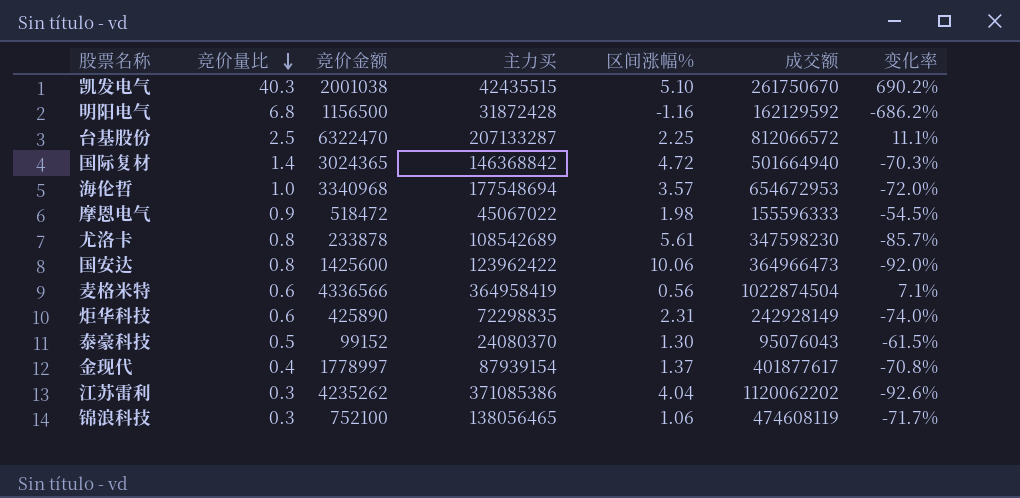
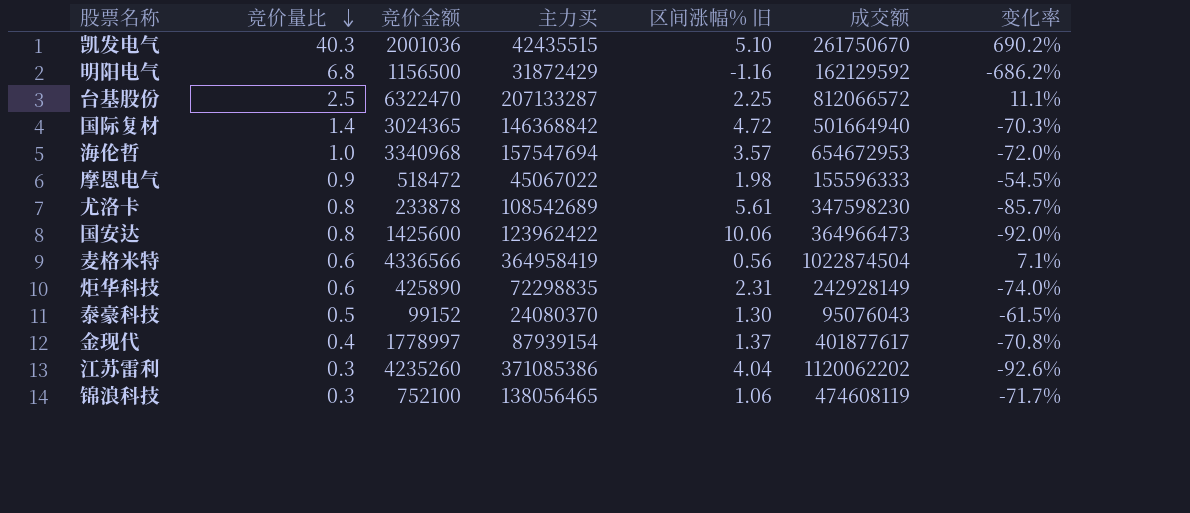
column name: 区间涨幅% -> 区间涨幅% 旧
凯发电气 | 竞价金额: 2001038 -> 2001036
明阳电气 | 主力买: 31872428 -> 31872429
海伦哲 | 主力买: 177548694 -> 157547694
江苏雷利 | 竞价金额: 4235262 -> 4235260

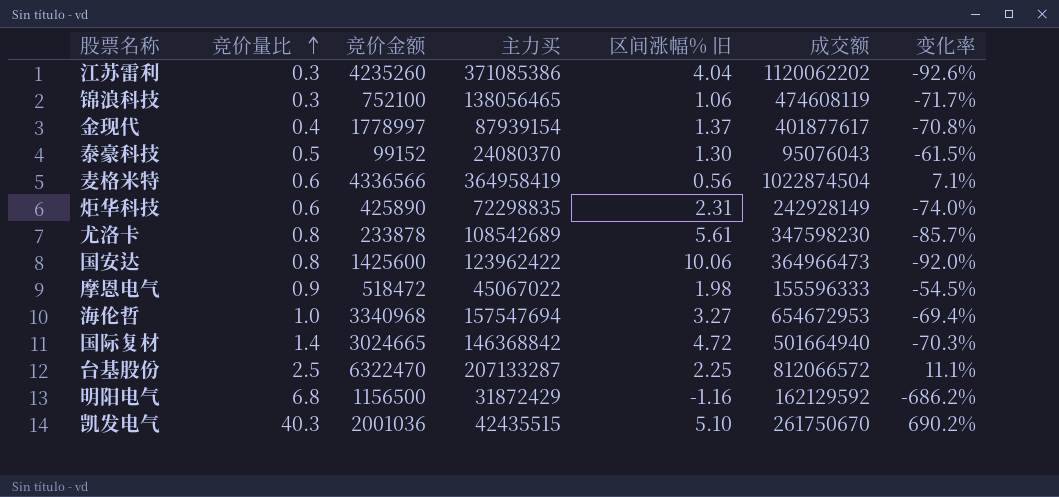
row order: 竞价量比 descending -> 竞价量比 ascending
海伦哲 | 区间涨幅% 旧: 3.57 -> 3.27
海伦哲 | 变化率: -72.0% -> -69.4%
国际复材 | 竞价金额: 3024365 -> 3024665

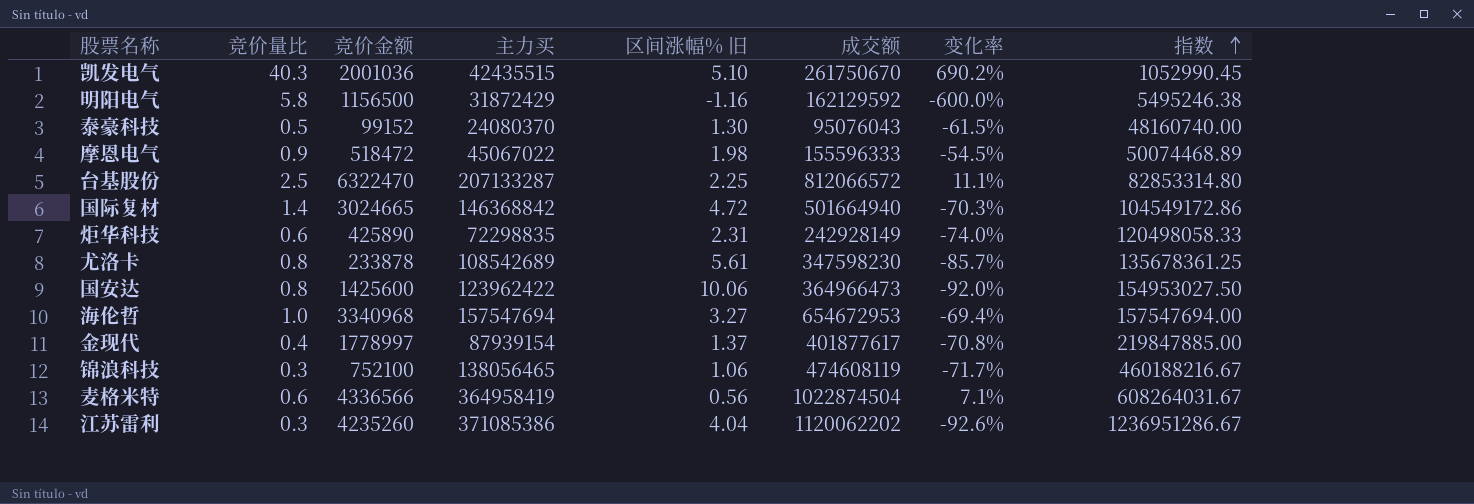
row order: 竞价量比 ascending -> 指数 ascending
column 指数 | formula: none -> [主力买] / [竞价量比]
明阳电气 | 竞价量比: 6.8 -> 5.8
明阳电气 | 变化率: -686.2% -> -600.0%

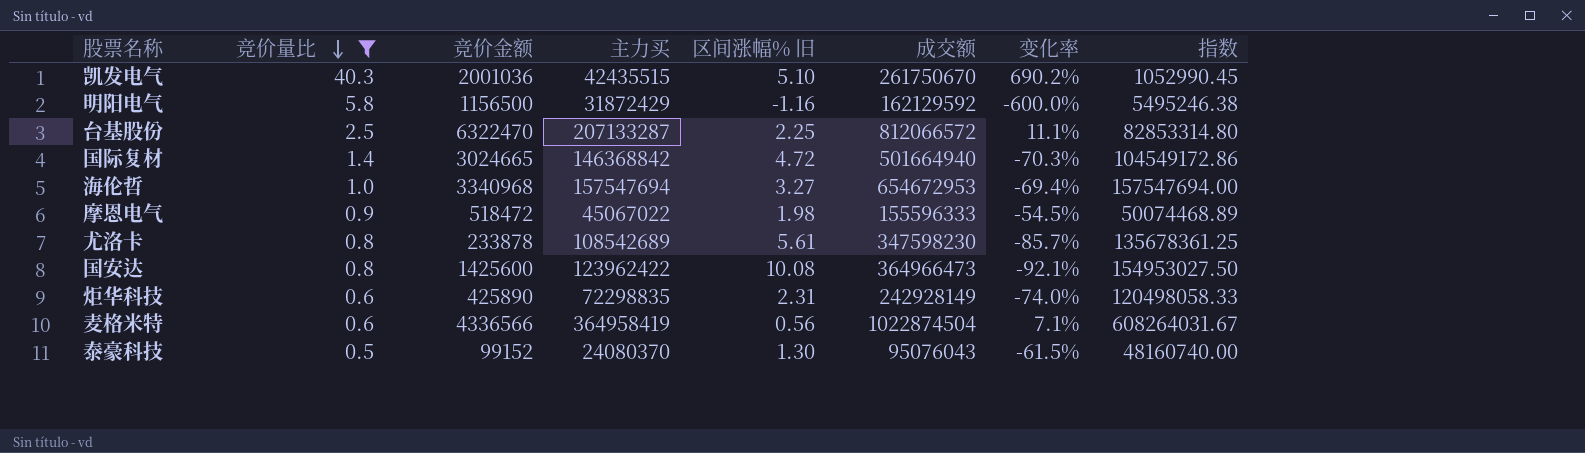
filter: none -> 竞价量比 >= 0.5
row order: 指数 ascending -> 竞价量比 descending
国安达 | 区间涨幅% 旧: 10.06 -> 10.08
国安达 | 变化率: -92.0% -> -92.1%

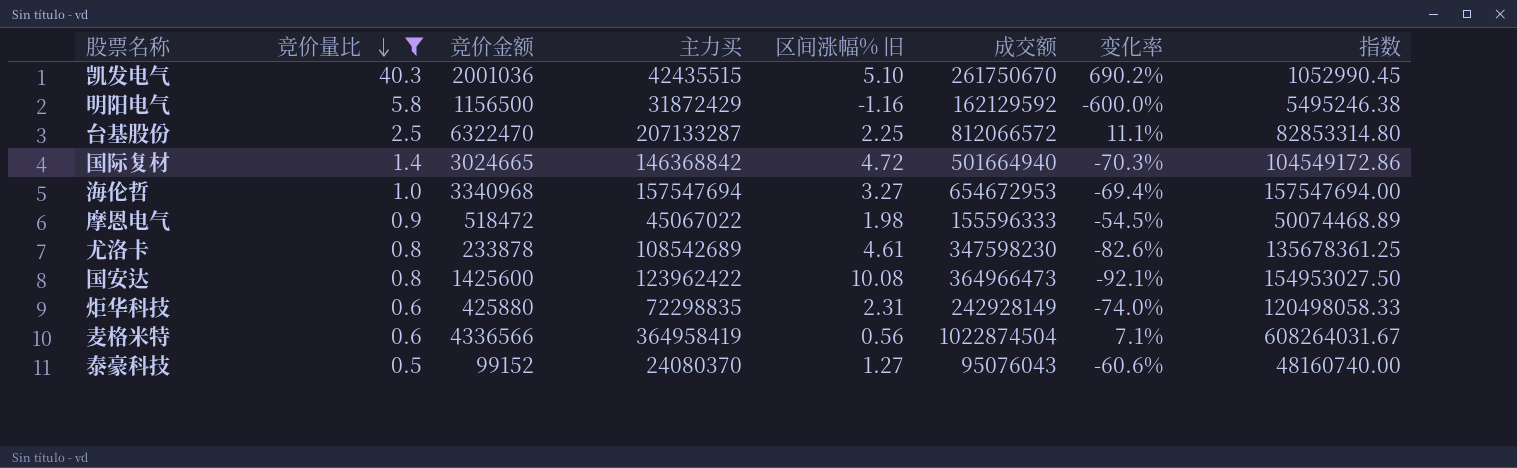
尤洛卡 | 区间涨幅% 旧: 5.61 -> 4.61
尤洛卡 | 变化率: -85.7% -> -82.6%
炬华科技 | 竞价金额: 425890 -> 425880
泰豪科技 | 区间涨幅% 旧: 1.30 -> 1.27
泰豪科技 | 变化率: -61.5% -> -60.6%

